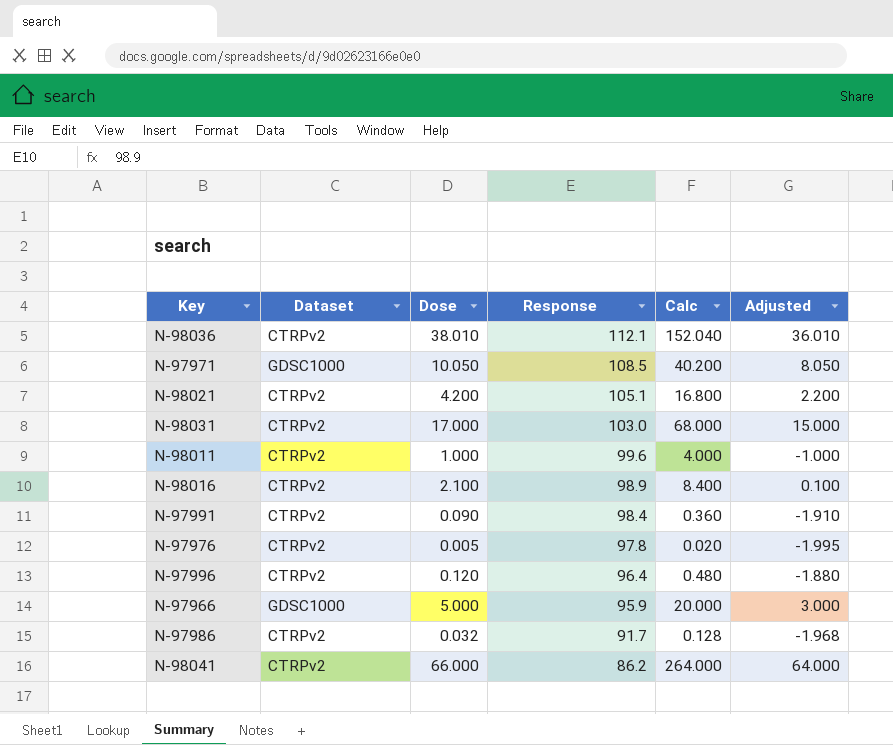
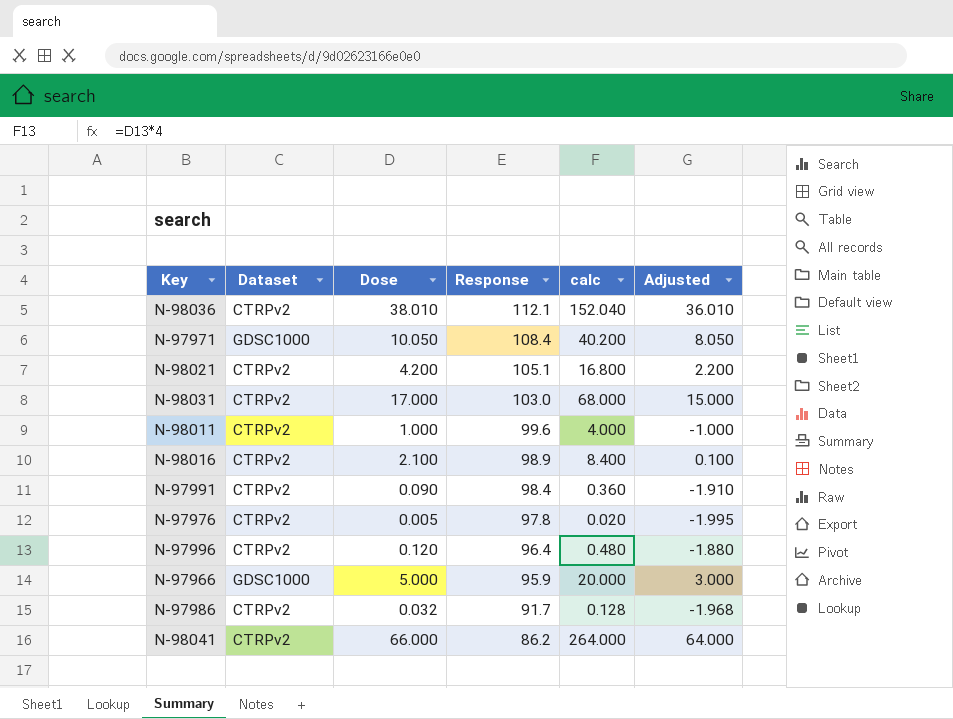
column name: Calc -> calc
N-97971 | Response: 108.5 -> 108.4

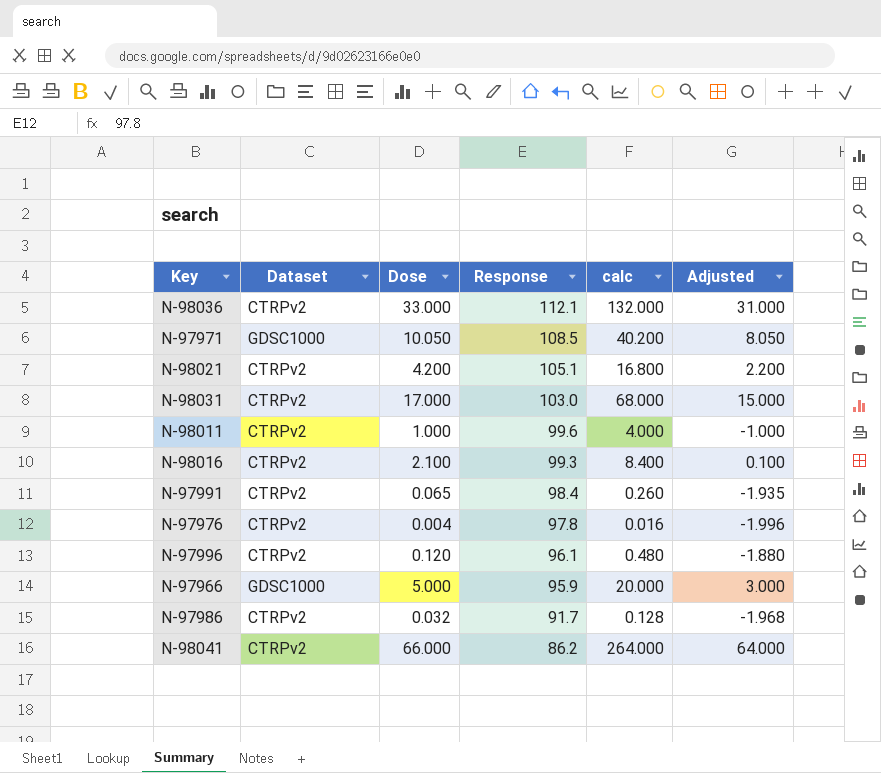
N-98036 | Dose: 38.010 -> 33.000
N-98036 | calc: 152.040 -> 132.000
N-98036 | Adjusted: 36.010 -> 31.000
N-97971 | Response: 108.4 -> 108.5
N-98016 | Response: 98.9 -> 99.3
N-97991 | Dose: 0.090 -> 0.065
N-97991 | calc: 0.360 -> 0.260
N-97991 | Adjusted: -1.910 -> -1.935
N-97976 | Dose: 0.005 -> 0.004
N-97976 | calc: 0.020 -> 0.016
N-97976 | Adjusted: -1.995 -> -1.996
N-97996 | Response: 96.4 -> 96.1

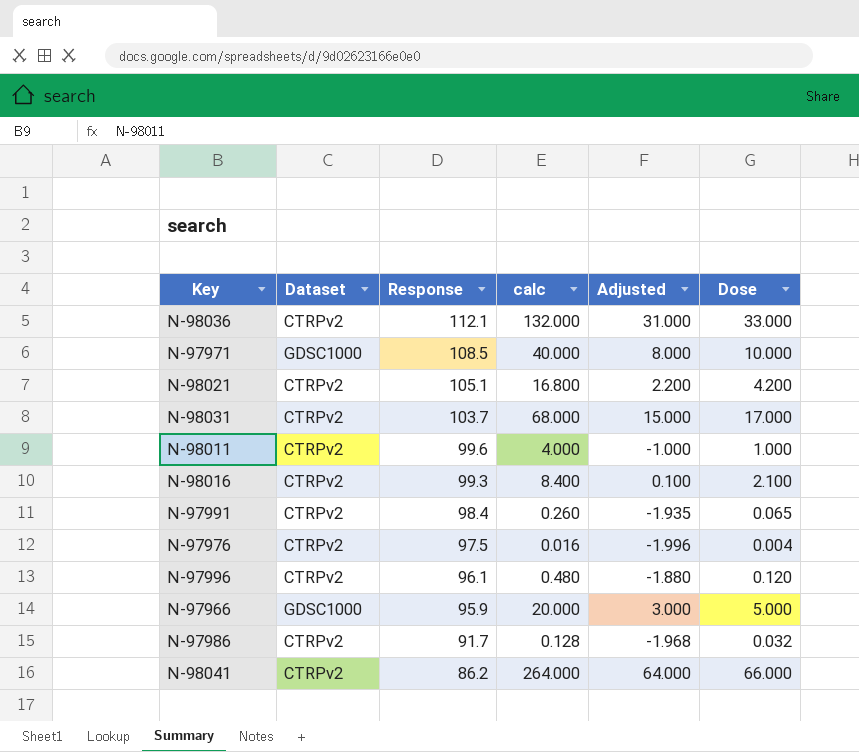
column Dose | position: 3 -> 6
N-97971 | calc: 40.200 -> 40.000
N-97971 | Adjusted: 8.050 -> 8.000
N-97971 | Dose: 10.050 -> 10.000
N-98031 | Response: 103.0 -> 103.7
N-97976 | Response: 97.8 -> 97.5

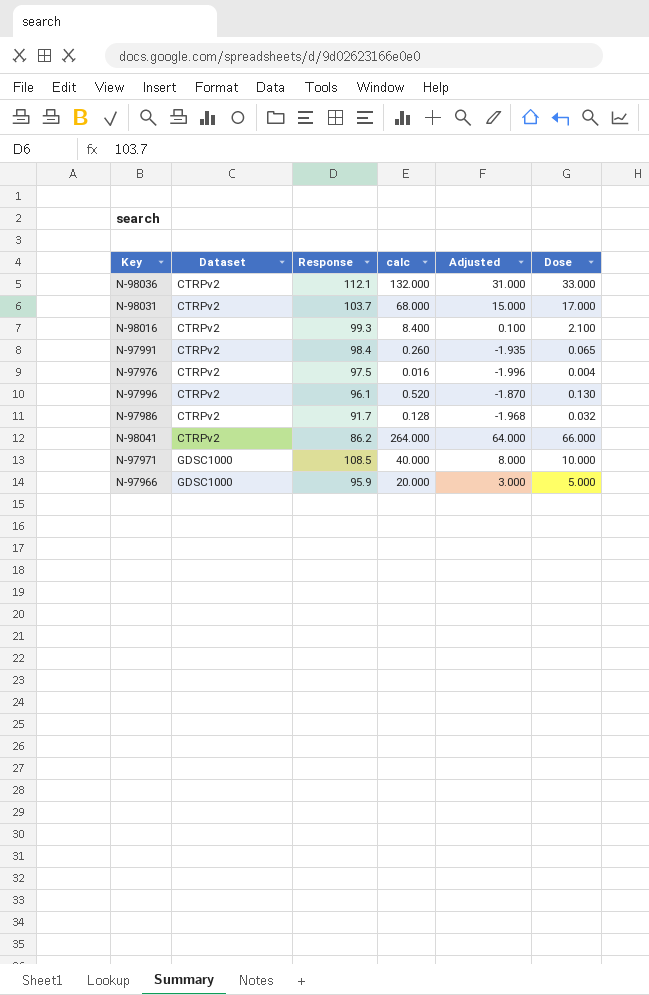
row order: Response descending -> Dataset ascending
row N-98021: CTRPv2 | 105.1 | 16.800 | 2.200 | 4.200 -> none
row N-98011: CTRPv2 | 99.6 | 4.000 | -1.000 | 1.000 -> none
N-97996 | calc: 0.480 -> 0.520
N-97996 | Adjusted: -1.880 -> -1.870
N-97996 | Dose: 0.120 -> 0.130

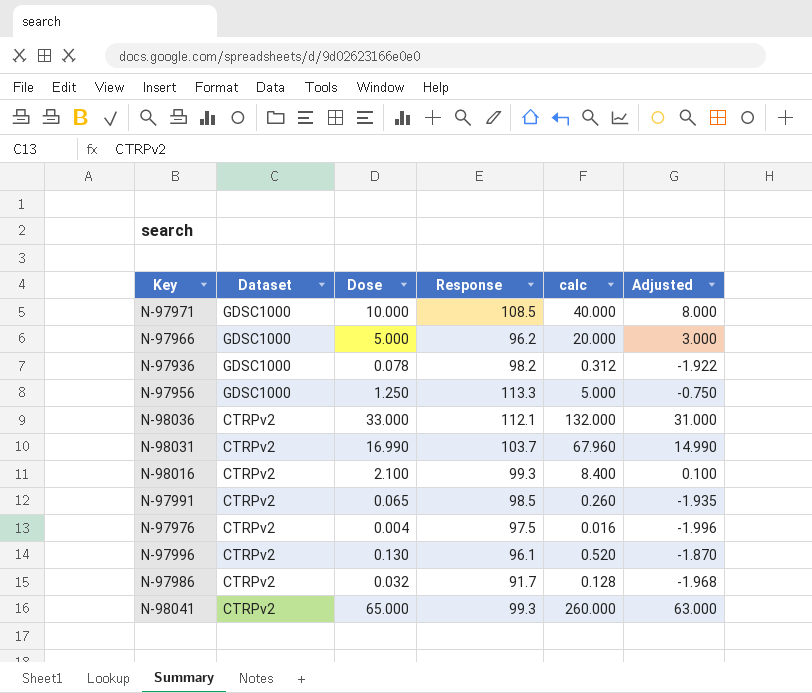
row order: Dataset ascending -> Dataset descending
column Dose | position: 6 -> 3
N-97966 | Response: 95.9 -> 96.2
row N-97936: none -> GDSC1000 | 0.078 | 98.2 | 0.312 | -1.922
row N-97956: none -> GDSC1000 | 1.250 | 113.3 | 5.000 | -0.750
N-98031 | Dose: 17.000 -> 16.990
N-98031 | calc: 68.000 -> 67.960
N-98031 | Adjusted: 15.000 -> 14.990
N-97991 | Response: 98.4 -> 98.5
N-98041 | Dose: 66.000 -> 65.000
N-98041 | Response: 86.2 -> 99.3
N-98041 | calc: 264.000 -> 260.000
N-98041 | Adjusted: 64.000 -> 63.000

